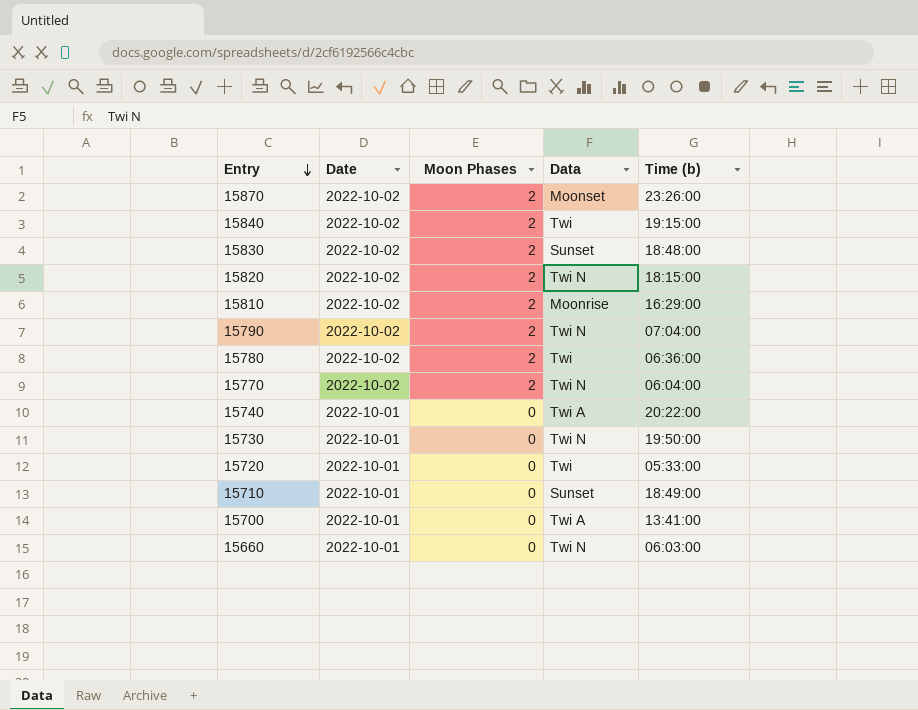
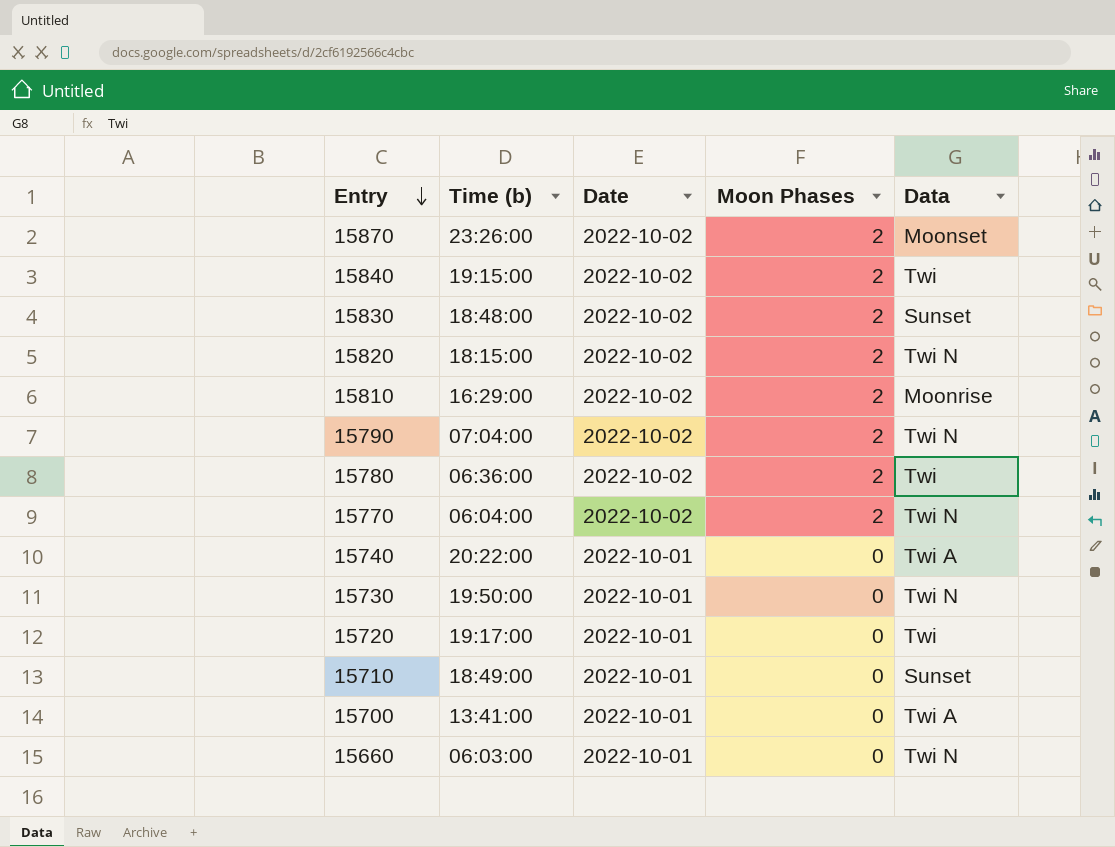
column Time (b) | position: 5 -> 2
15720 | Time (b): 05:33:00 -> 19:17:00

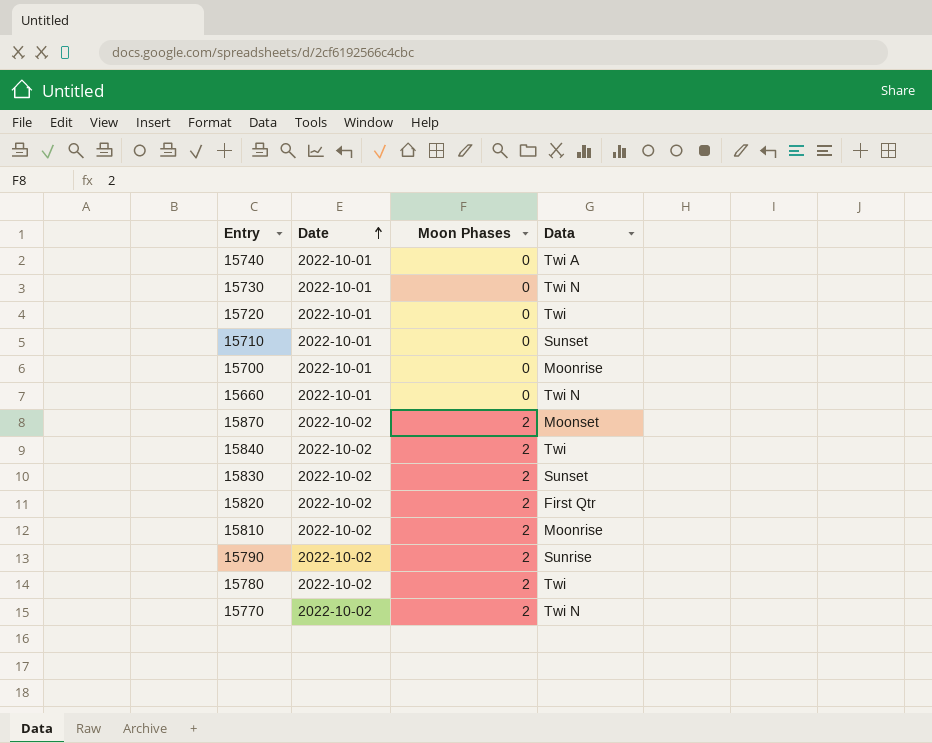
row order: Entry descending -> Date ascending
column Time (b) | position: 2 -> none
15700 | Data: Twi A -> Moonrise
15820 | Data: Twi N -> First Qtr
15790 | Data: Twi N -> Sunrise

